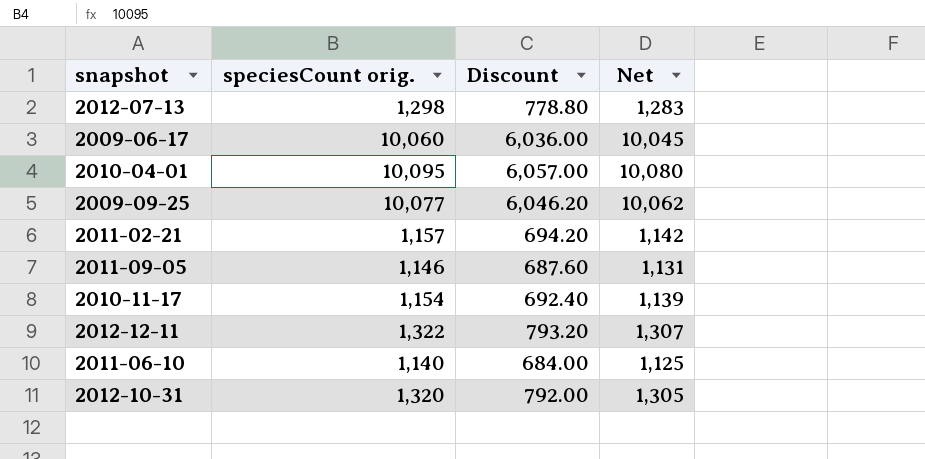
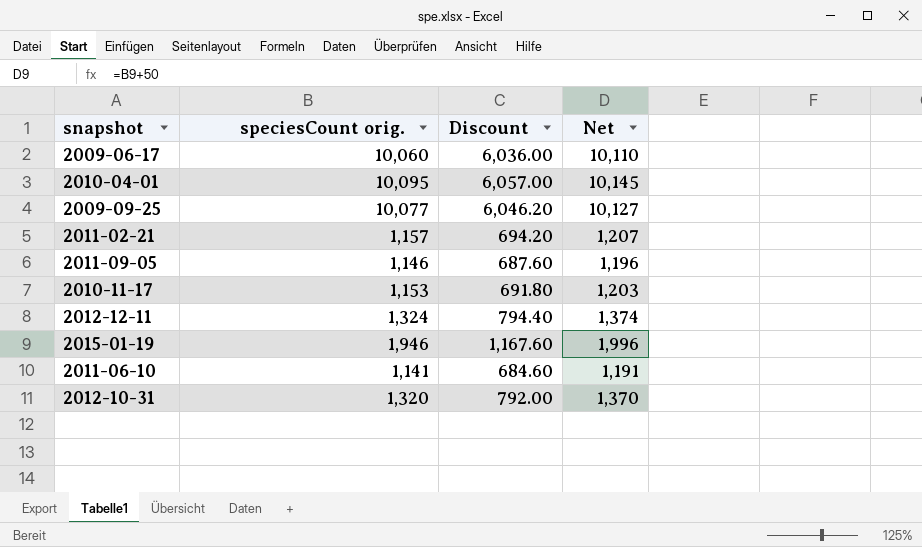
column Net | formula: [speciesCount orig.] - 15 -> [speciesCount orig.] + 50
row 2012-07-13: 1,298 | 778.80 | 1,283 -> none
2010-11-17 | speciesCount orig.: 1,154 -> 1,153
2010-11-17 | Discount: 692.40 -> 691.80
2012-12-11 | speciesCount orig.: 1,322 -> 1,324
2012-12-11 | Discount: 793.20 -> 794.40
row 2015-01-19: none -> 1,946 | 1,167.60 | 1,996
2011-06-10 | speciesCount orig.: 1,140 -> 1,141
2011-06-10 | Discount: 684.00 -> 684.60

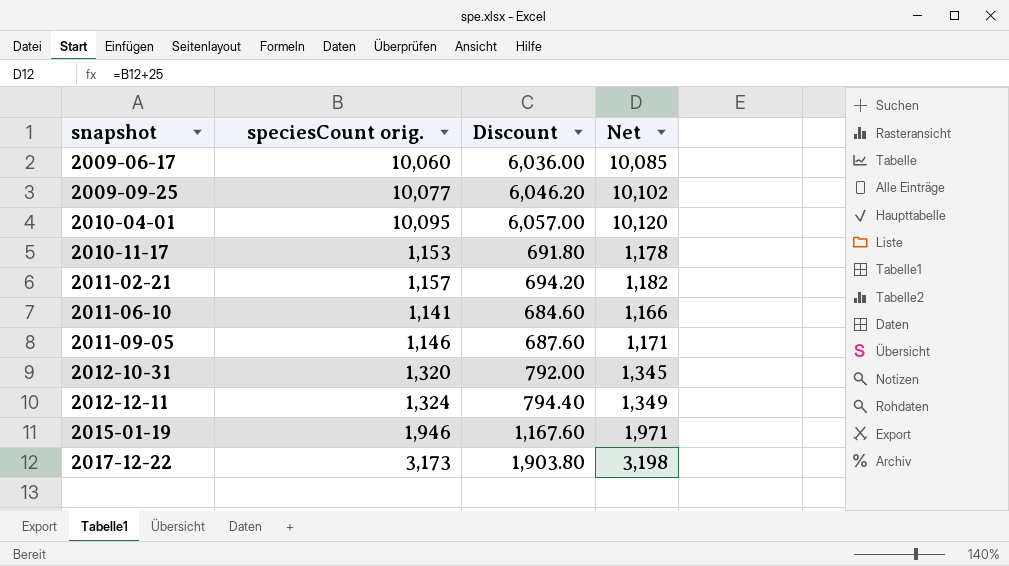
row order: none -> snapshot ascending
column Net | formula: [speciesCount orig.] + 50 -> [speciesCount orig.] + 25
row 2017-12-22: none -> 3,173 | 1,903.80 | 3,198

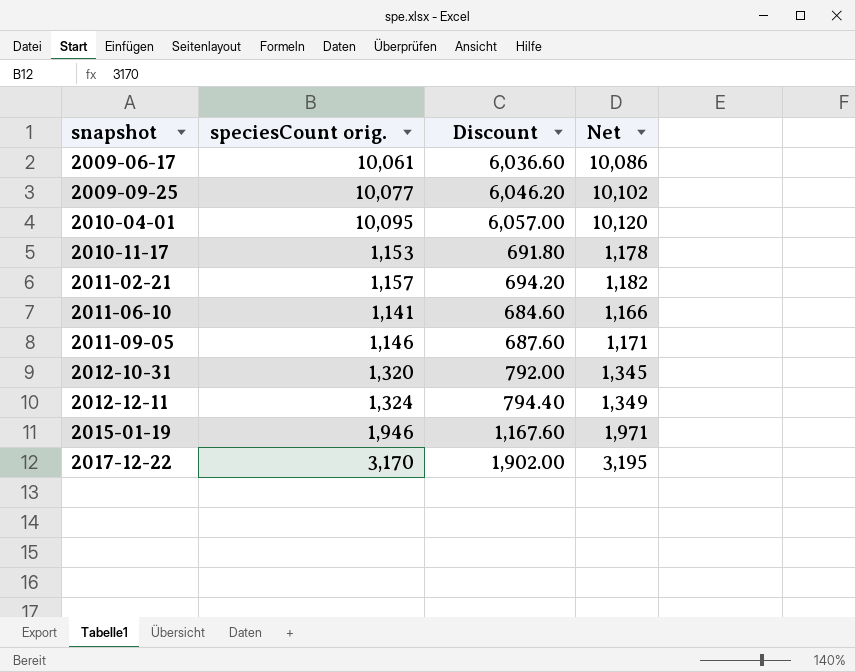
2009-06-17 | speciesCount orig.: 10,060 -> 10,061
2009-06-17 | Discount: 6,036.00 -> 6,036.60
2009-06-17 | Net: 10,085 -> 10,086
2017-12-22 | speciesCount orig.: 3,173 -> 3,170
2017-12-22 | Discount: 1,903.80 -> 1,902.00
2017-12-22 | Net: 3,198 -> 3,195

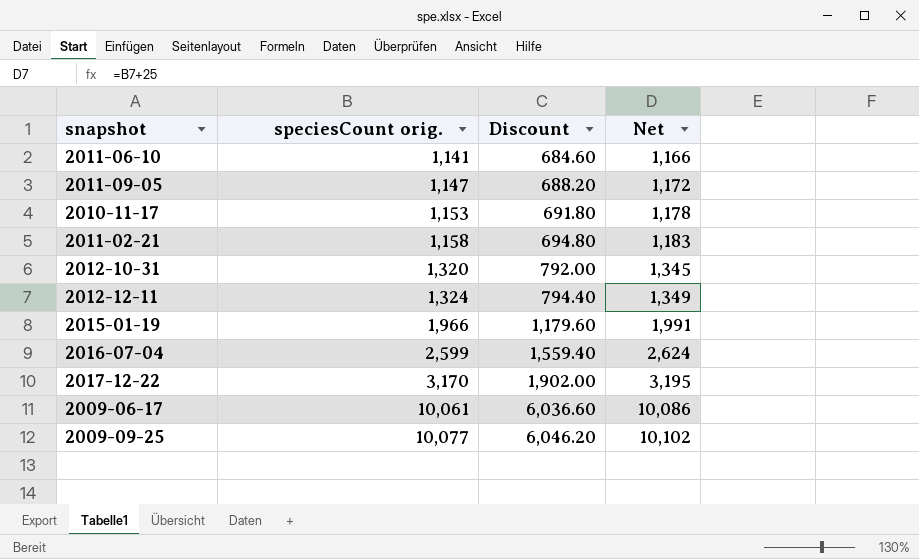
row order: snapshot ascending -> speciesCount orig. ascending
row 2010-04-01: 10,095 | 6,057.00 | 10,120 -> none
2011-09-05 | speciesCount orig.: 1,146 -> 1,147
2011-09-05 | Discount: 687.60 -> 688.20
2011-09-05 | Net: 1,171 -> 1,172
2011-02-21 | speciesCount orig.: 1,157 -> 1,158
2011-02-21 | Discount: 694.20 -> 694.80
2011-02-21 | Net: 1,182 -> 1,183
2015-01-19 | speciesCount orig.: 1,946 -> 1,966
2015-01-19 | Discount: 1,167.60 -> 1,179.60
2015-01-19 | Net: 1,971 -> 1,991
row 2016-07-04: none -> 2,599 | 1,559.40 | 2,624

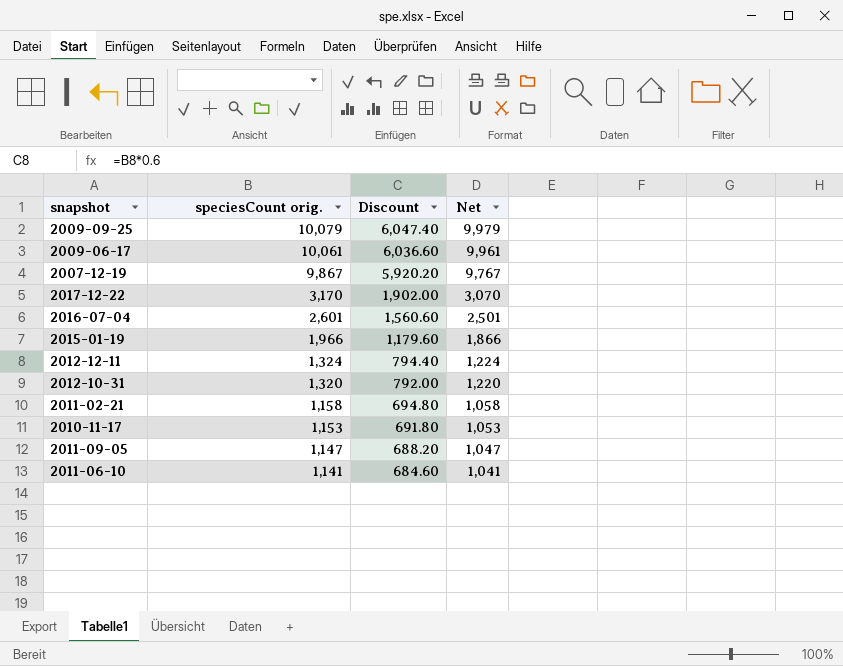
row order: speciesCount orig. ascending -> speciesCount orig. descending
column Net | formula: [speciesCount orig.] + 25 -> [speciesCount orig.] - 100
2009-09-25 | speciesCount orig.: 10,077 -> 10,079
2009-09-25 | Discount: 6,046.20 -> 6,047.40
row 2007-12-19: none -> 9,867 | 5,920.20 | 9,767
2016-07-04 | speciesCount orig.: 2,599 -> 2,601
2016-07-04 | Discount: 1,559.40 -> 1,560.60

